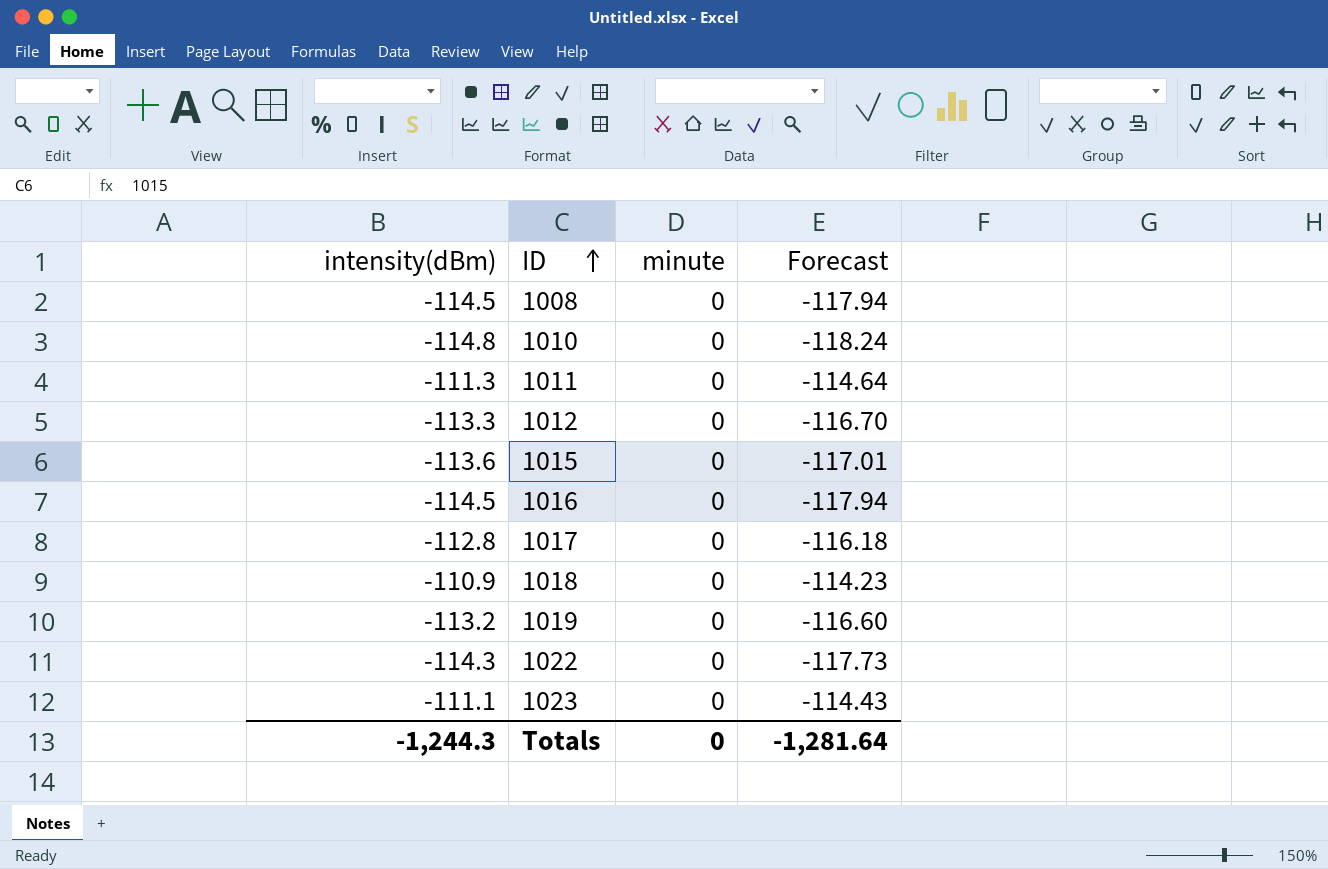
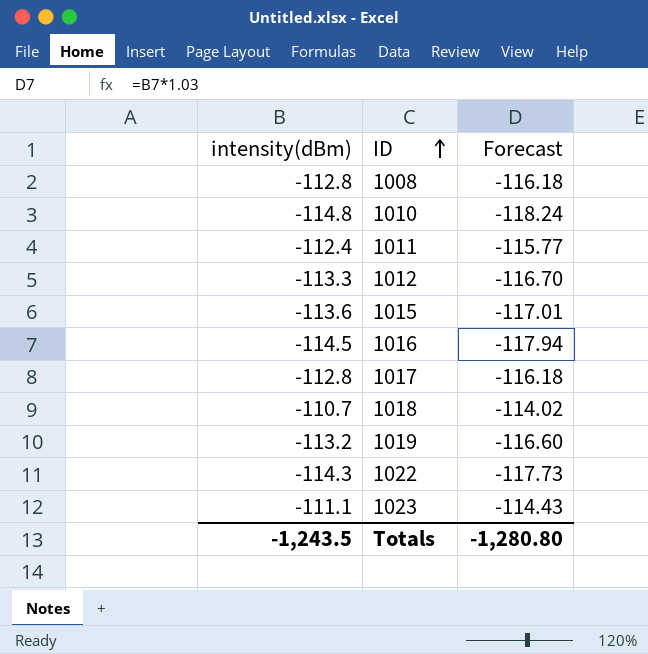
column minute | position: 3 -> none
1008 | intensity(dBm): -114.5 -> -112.8
1008 | Forecast: -117.94 -> -116.18
1011 | intensity(dBm): -111.3 -> -112.4
1011 | Forecast: -114.64 -> -115.77
1018 | intensity(dBm): -110.9 -> -110.7
1018 | Forecast: -114.23 -> -114.02
Totals | intensity(dBm): -1,244.3 -> -1,243.5
Totals | Forecast: -1,281.64 -> -1,280.80

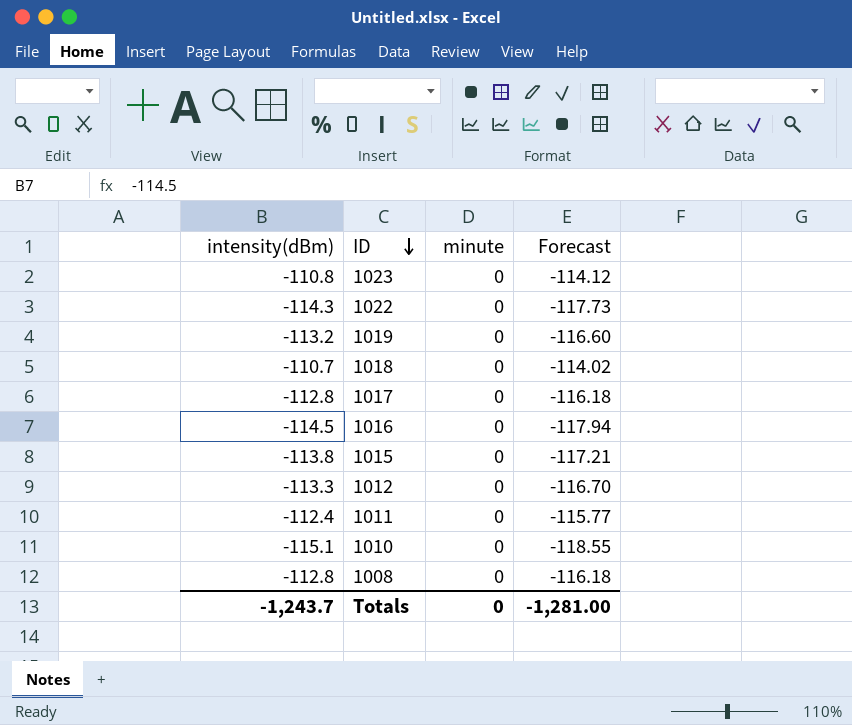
row order: ID ascending -> ID descending
column minute | position: none -> 3
1023 | intensity(dBm): -111.1 -> -110.8
1023 | Forecast: -114.43 -> -114.12
1015 | intensity(dBm): -113.6 -> -113.8
1015 | Forecast: -117.01 -> -117.21
1010 | intensity(dBm): -114.8 -> -115.1
1010 | Forecast: -118.24 -> -118.55
Totals | intensity(dBm): -1,243.5 -> -1,243.7
Totals | Forecast: -1,280.80 -> -1,281.00

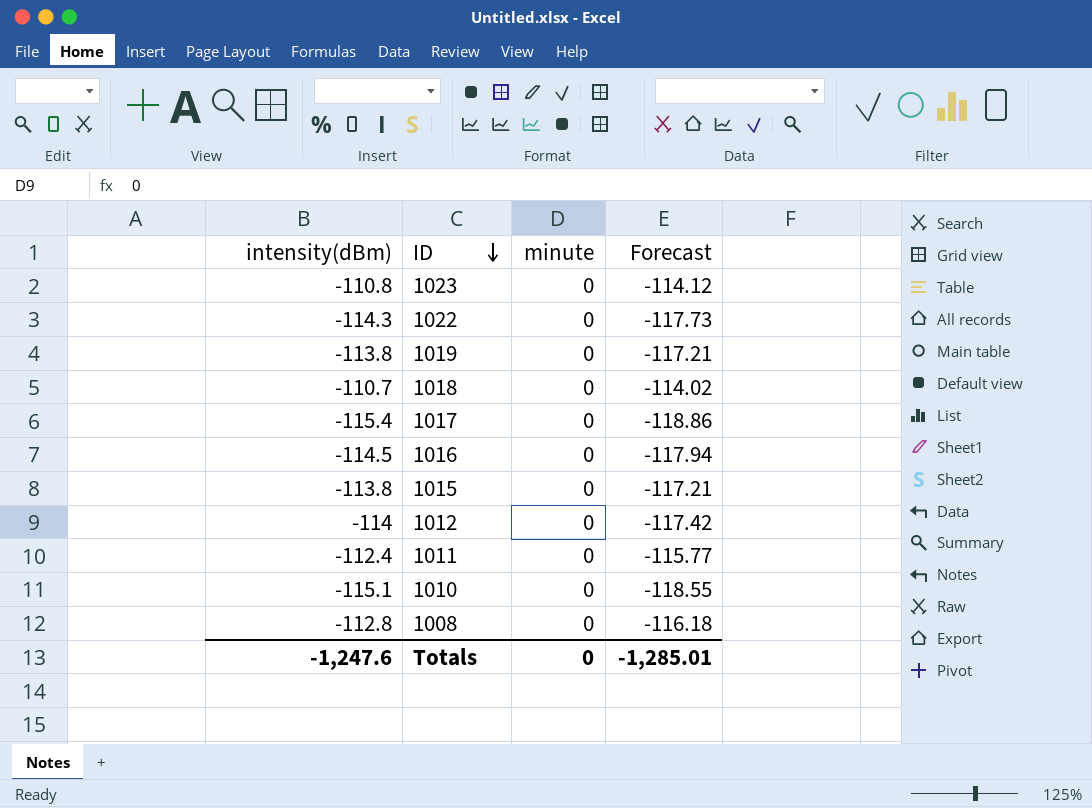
1019 | intensity(dBm): -113.2 -> -113.8
1019 | Forecast: -116.60 -> -117.21
1017 | intensity(dBm): -112.8 -> -115.4
1017 | Forecast: -116.18 -> -118.86
1012 | intensity(dBm): -113.3 -> -114
1012 | Forecast: -116.70 -> -117.42
Totals | intensity(dBm): -1,243.7 -> -1,247.6
Totals | Forecast: -1,281.00 -> -1,285.01

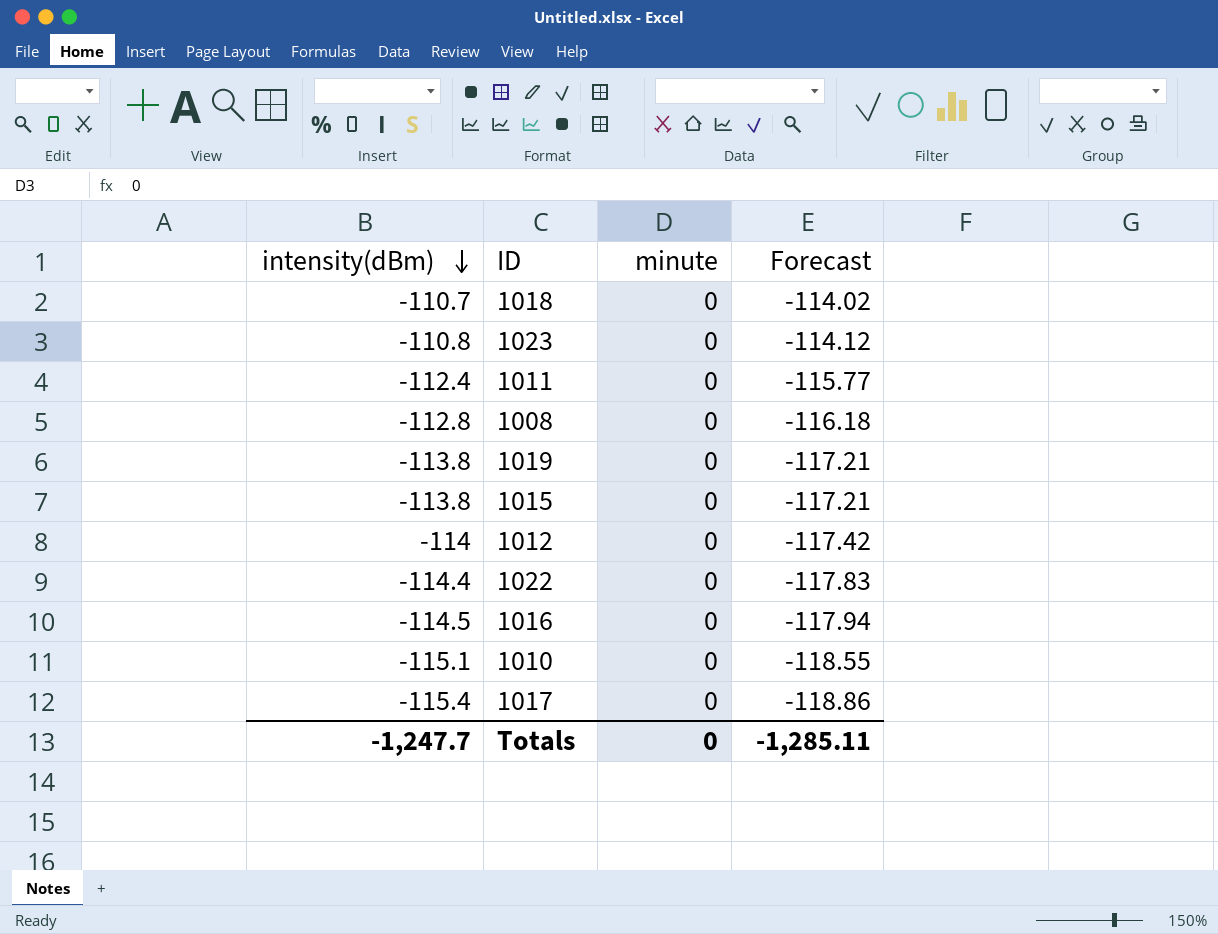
row order: ID descending -> intensity(dBm) descending
1022 | intensity(dBm): -114.3 -> -114.4
1022 | Forecast: -117.73 -> -117.83
Totals | intensity(dBm): -1,247.6 -> -1,247.7
Totals | Forecast: -1,285.01 -> -1,285.11

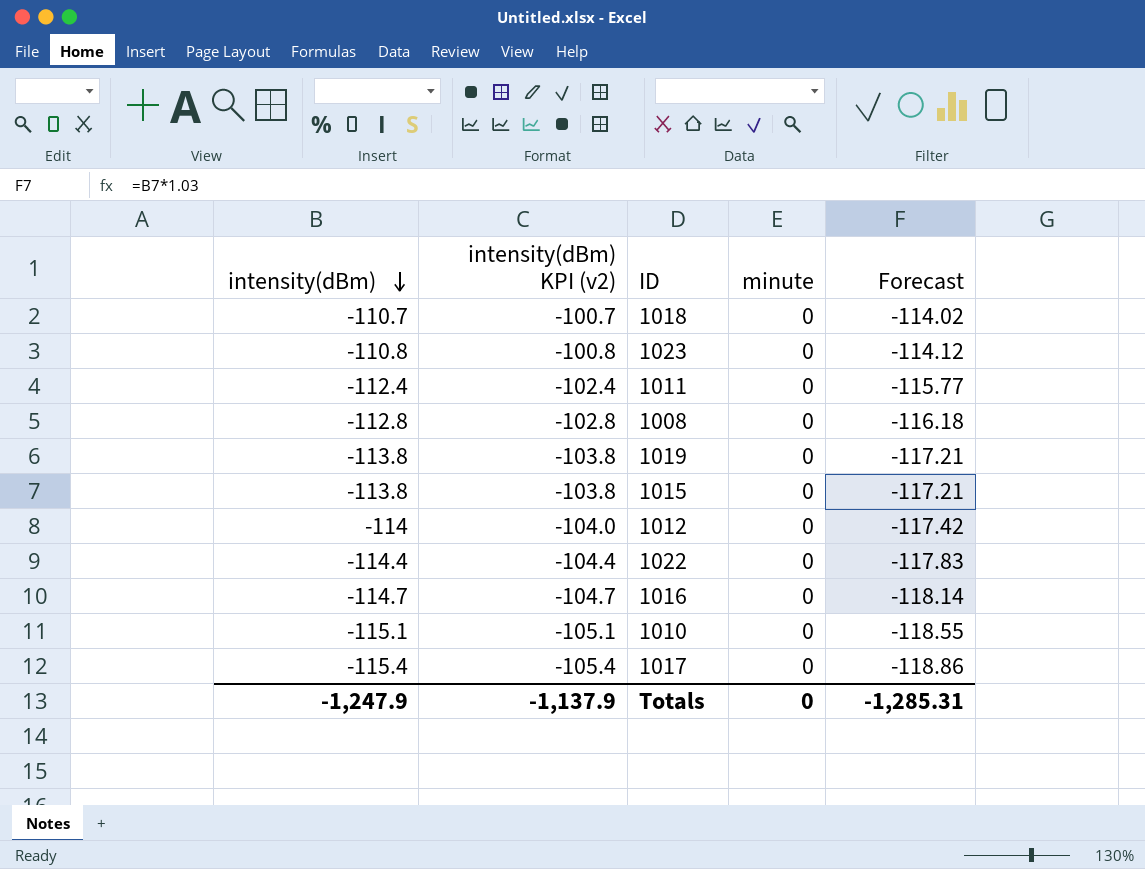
column intensity(dBm) KPI (v2) | formula: none -> [intensity(dBm)] + 10
1016 | intensity(dBm): -114.5 -> -114.7
1016 | Forecast: -117.94 -> -118.14
Totals | intensity(dBm): -1,247.7 -> -1,247.9
Totals | Forecast: -1,285.11 -> -1,285.31

